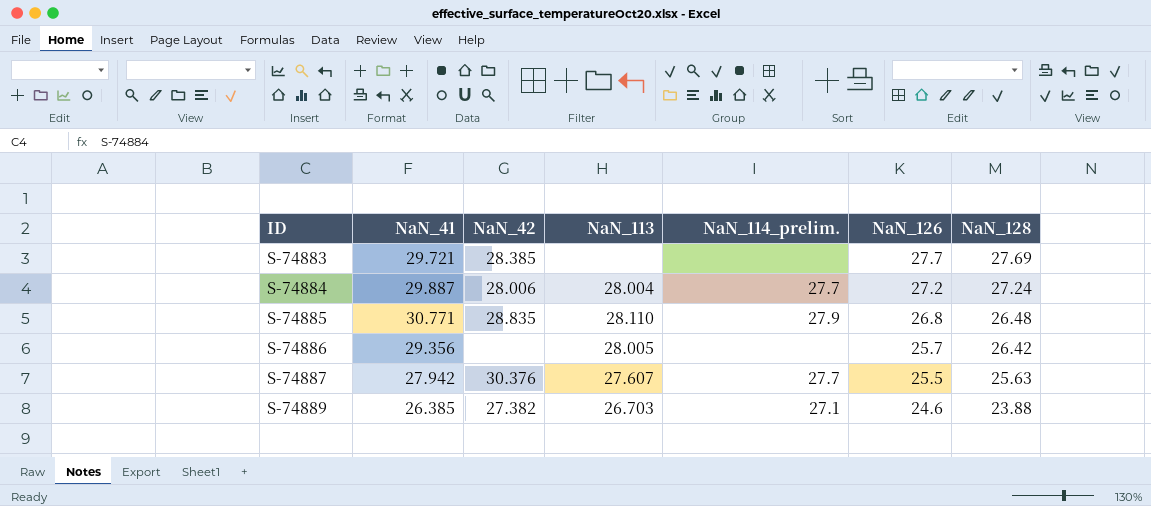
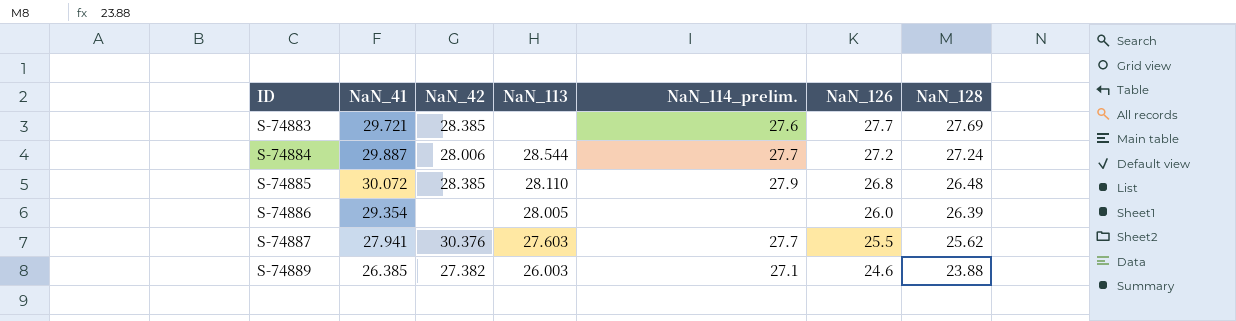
S-74883 | NaN_114_prelim.: none -> 27.6
S-74884 | NaN_113: 28.004 -> 28.544
S-74885 | NaN_41: 30.771 -> 30.072
S-74885 | NaN_42: 28.835 -> 28.385
S-74886 | NaN_41: 29.356 -> 29.354
S-74886 | NaN_126: 25.7 -> 26.0
S-74886 | NaN_128: 26.42 -> 26.39
S-74887 | NaN_41: 27.942 -> 27.941
S-74887 | NaN_113: 27.607 -> 27.603
S-74887 | NaN_128: 25.63 -> 25.62
S-74889 | NaN_113: 26.703 -> 26.003

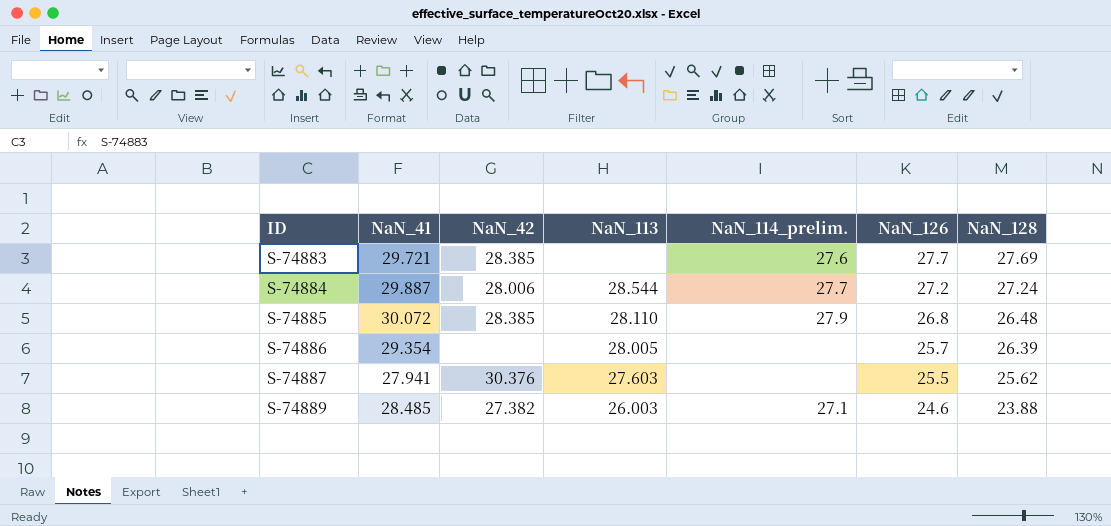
S-74886 | NaN_126: 26.0 -> 25.7
S-74887 | NaN_114_prelim.: 27.7 -> none
S-74889 | NaN_41: 26.385 -> 28.485

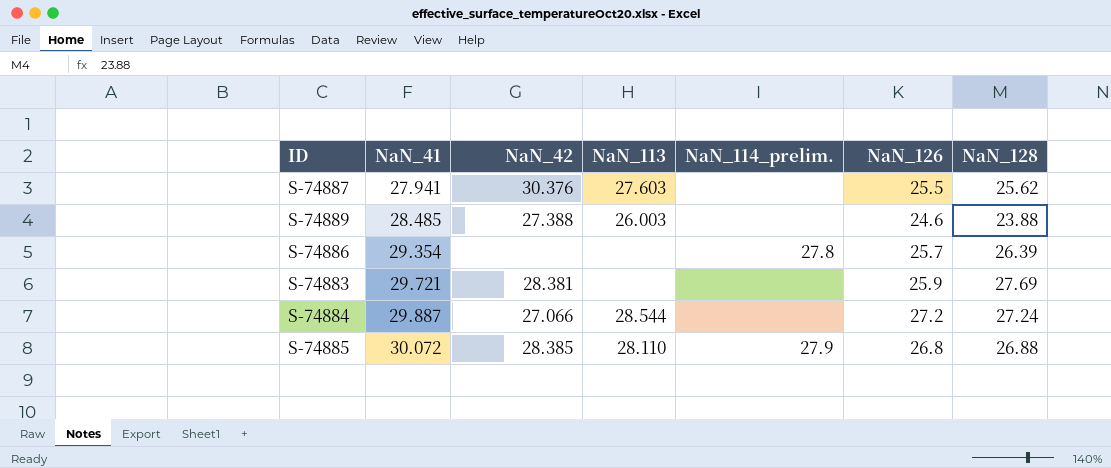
row order: ID ascending -> NaN_41 ascending
S-74889 | NaN_42: 27.382 -> 27.388
S-74889 | NaN_114_prelim.: 27.1 -> none
S-74886 | NaN_113: 28.005 -> none
S-74886 | NaN_114_prelim.: none -> 27.8
S-74883 | NaN_42: 28.385 -> 28.381
S-74883 | NaN_114_prelim.: 27.6 -> none
S-74883 | NaN_126: 27.7 -> 25.9
S-74884 | NaN_42: 28.006 -> 27.066
S-74884 | NaN_114_prelim.: 27.7 -> none
S-74885 | NaN_128: 26.48 -> 26.88

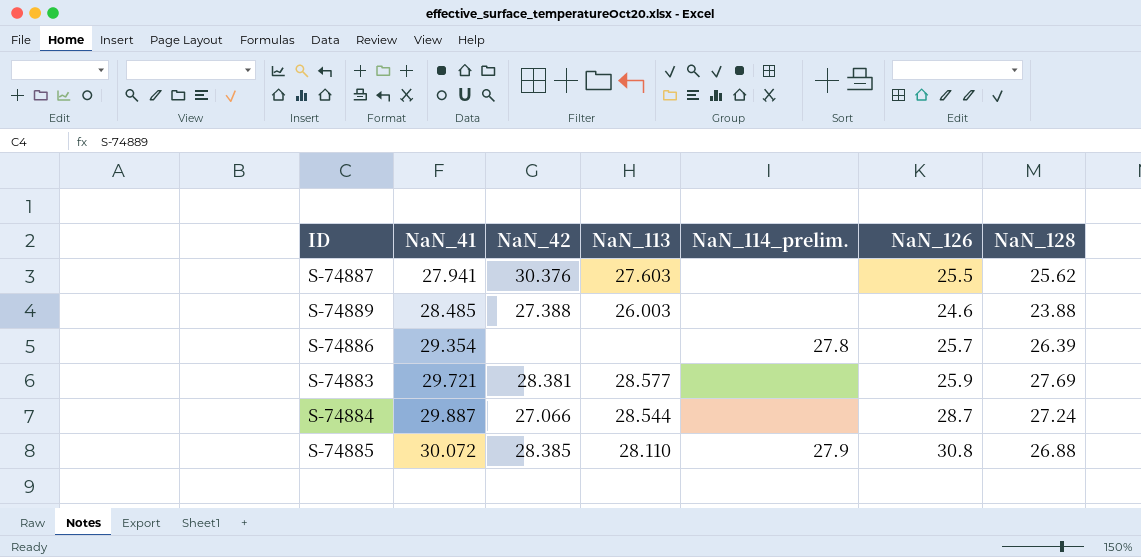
S-74883 | NaN_113: none -> 28.577
S-74884 | NaN_126: 27.2 -> 28.7
S-74885 | NaN_126: 26.8 -> 30.8

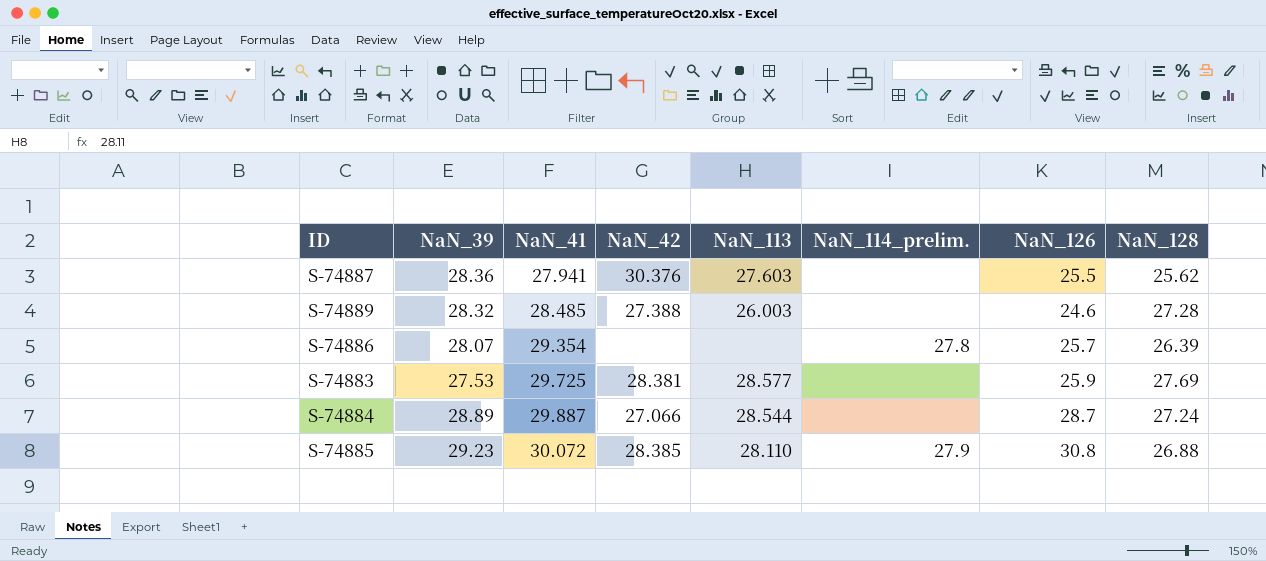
column NaN_39 | position: none -> 2
S-74889 | NaN_128: 23.88 -> 27.28
S-74883 | NaN_41: 29.721 -> 29.725

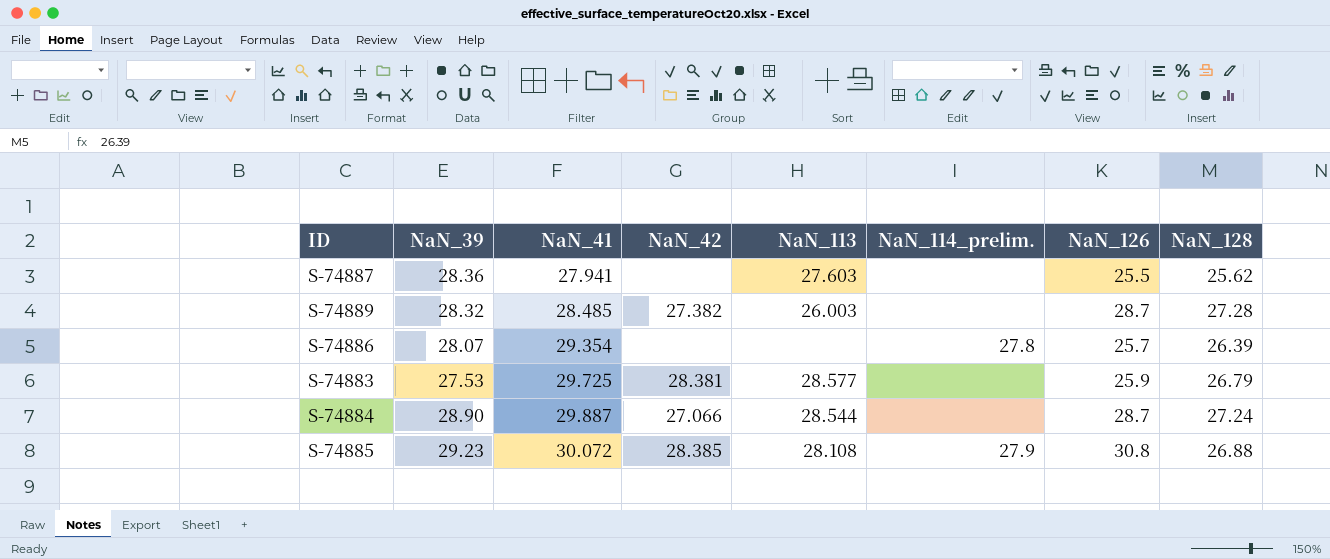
S-74887 | NaN_42: 30.376 -> none
S-74889 | NaN_42: 27.388 -> 27.382
S-74889 | NaN_126: 24.6 -> 28.7
S-74883 | NaN_128: 27.69 -> 26.79
S-74884 | NaN_39: 28.89 -> 28.90
S-74885 | NaN_113: 28.110 -> 28.108

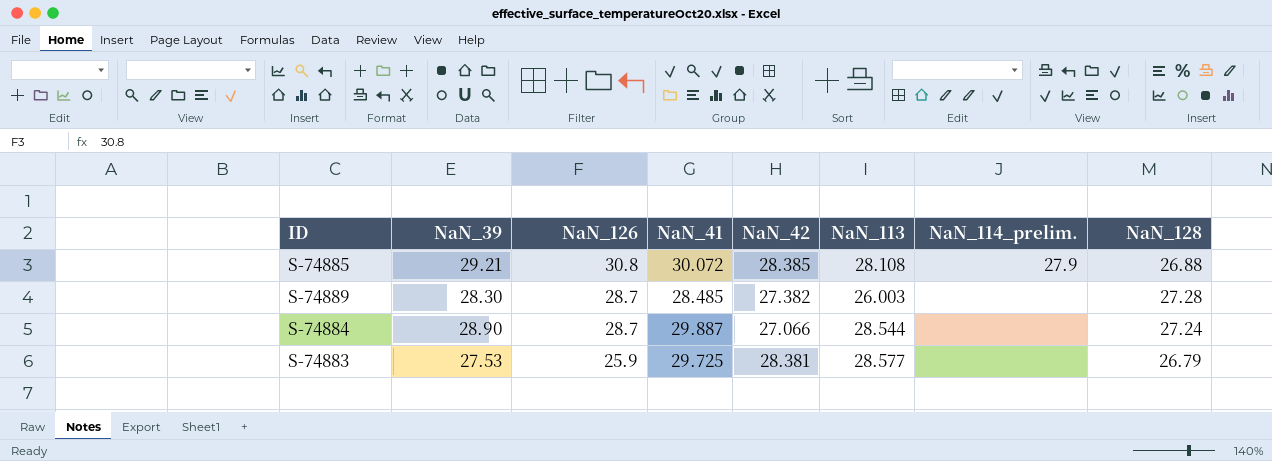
row order: NaN_41 ascending -> NaN_126 descending
column NaN_126 | position: 7 -> 3
row S-74887: 28.36 | 27.941 | none | 27.603 | none | 25.5 | 25.62 -> none
row S-74886: 28.07 | 29.354 | none | none | 27.8 | 25.7 | 26.39 -> none
S-74885 | NaN_39: 29.23 -> 29.21
S-74889 | NaN_39: 28.32 -> 28.30

